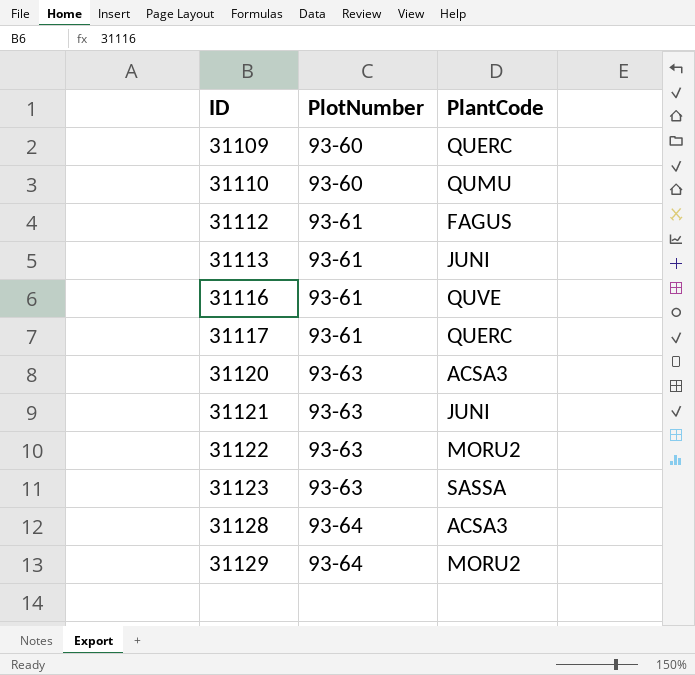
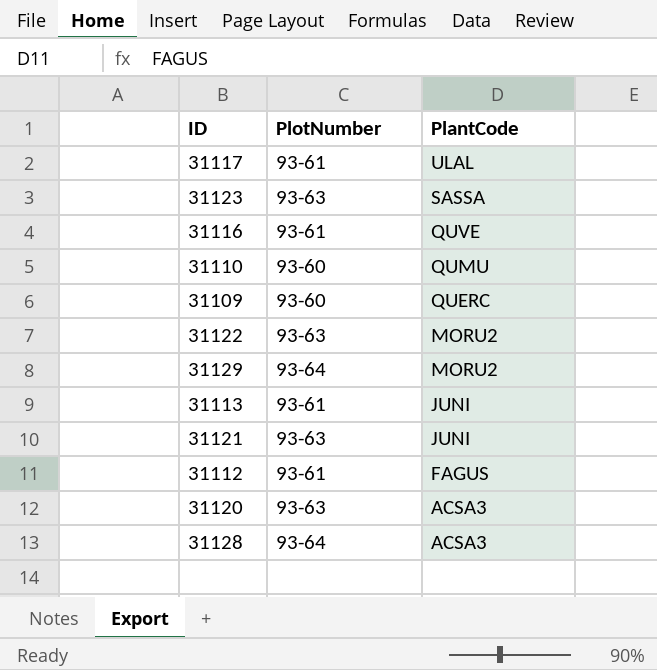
row order: ID ascending -> PlantCode descending
31117 | PlantCode: QUERC -> ULAL

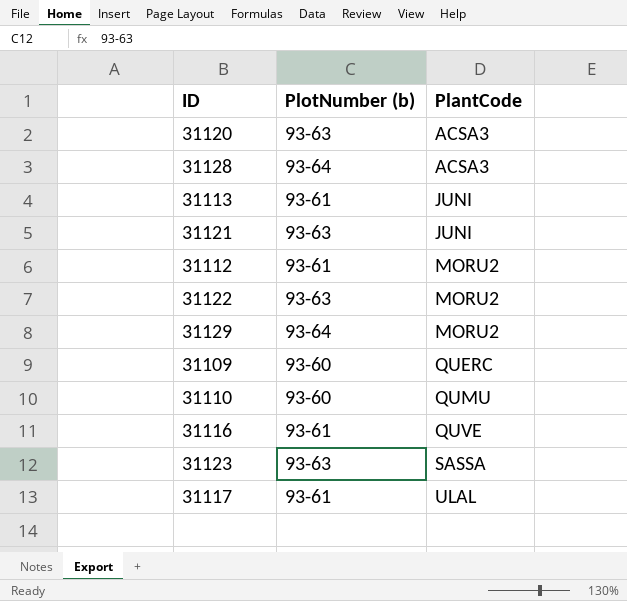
row order: PlantCode descending -> PlantCode ascending
column name: PlotNumber -> PlotNumber (b)
31112 | PlantCode: FAGUS -> MORU2

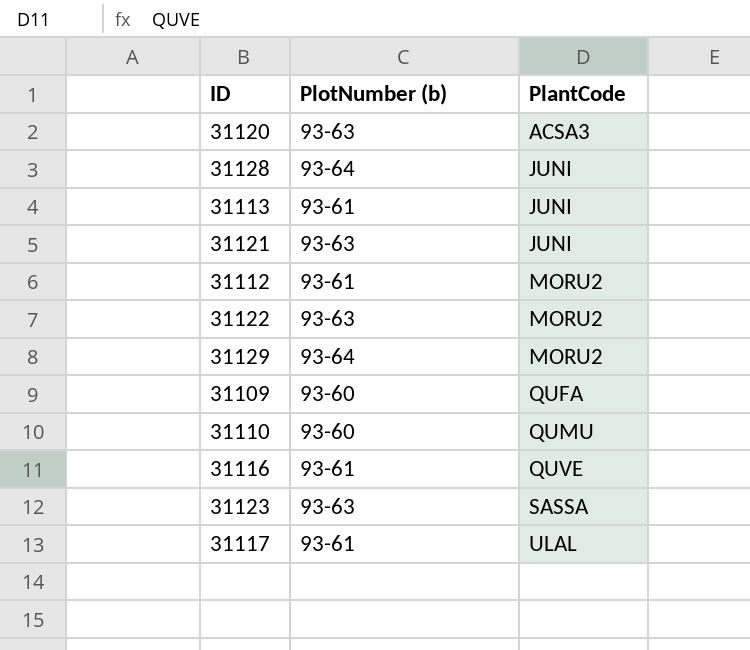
31128 | PlantCode: ACSA3 -> JUNI
31109 | PlantCode: QUERC -> QUFA

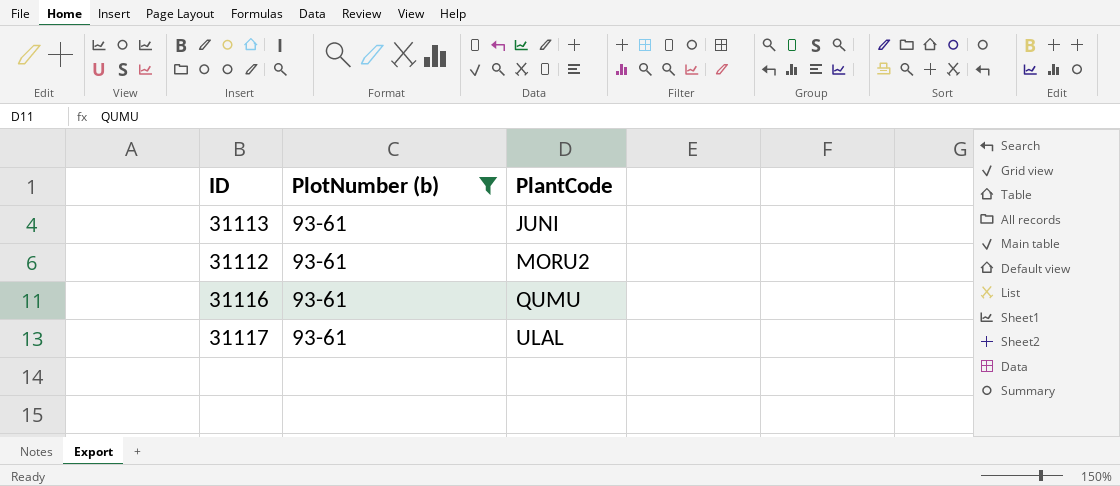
filter: none -> PlotNumber (b) = 93-61
31116 | PlantCode: QUVE -> QUMU

